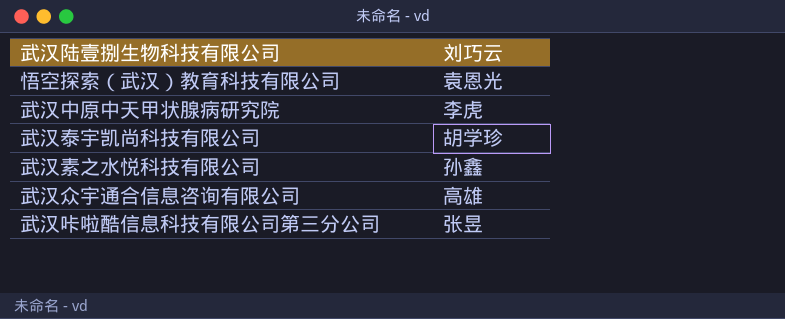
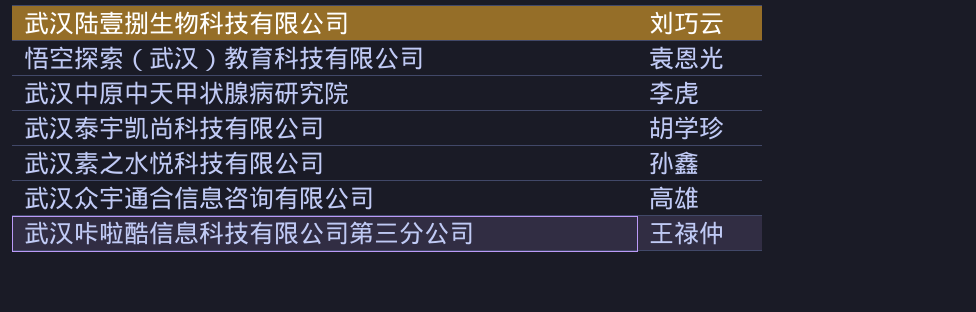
武汉咔啦酷信息科技有限公司第三分公司 | 刘巧云: 张昱 -> 王禄仲

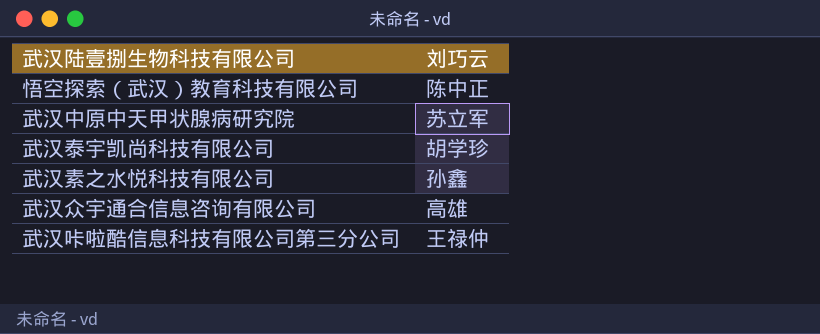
悟空探索（武汉）教育科技有限公司 | 刘巧云: 袁恩光 -> 陈中正
武汉中原中天甲状腺病研究院 | 刘巧云: 李虎 -> 苏立军

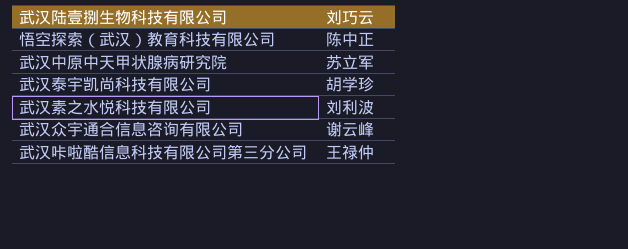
武汉素之水悦科技有限公司 | 刘巧云: 孙鑫 -> 刘利波
武汉众宇通合信息咨询有限公司 | 刘巧云: 高雄 -> 谢云峰

